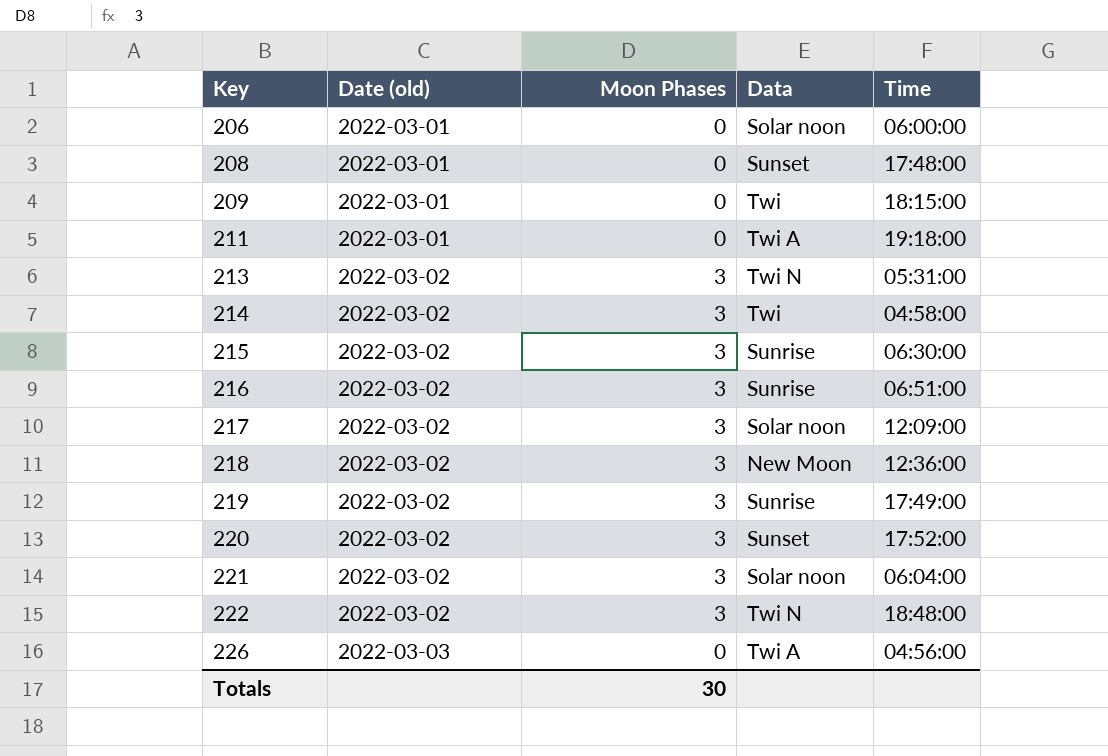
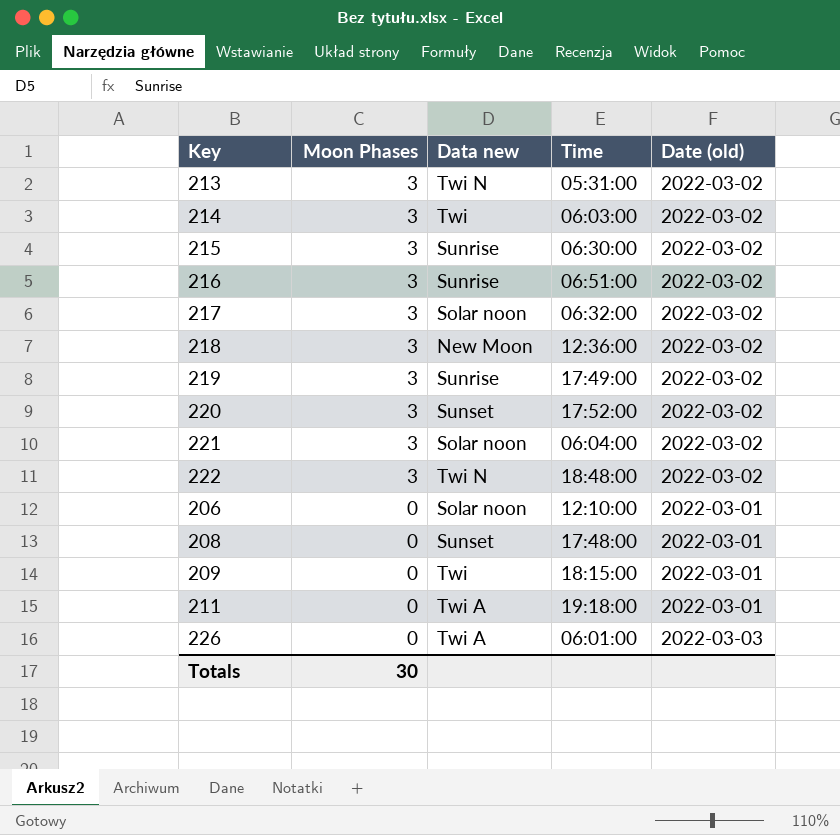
row order: Key ascending -> Moon Phases descending
column name: Data -> Data new
column Date (old) | position: 2 -> 5
214 | Time: 04:58:00 -> 06:03:00
217 | Time: 12:09:00 -> 06:32:00
206 | Time: 06:00:00 -> 12:10:00
226 | Time: 04:56:00 -> 06:01:00

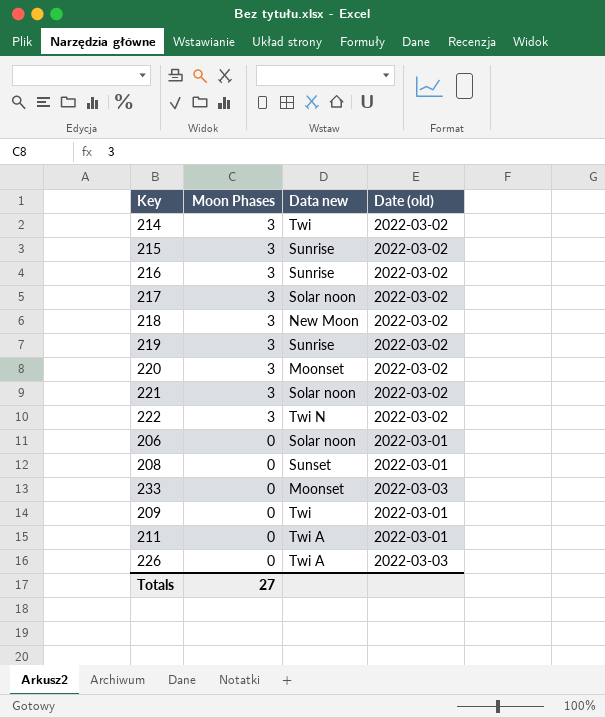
column Time | position: 4 -> none
row 213: 3 | Twi N | 05:31:00 | 2022-03-02 -> none
220 | Data new: Sunset -> Moonset
row 233: none -> 0 | Moonset | 2022-03-03
Totals | Moon Phases: 30 -> 27

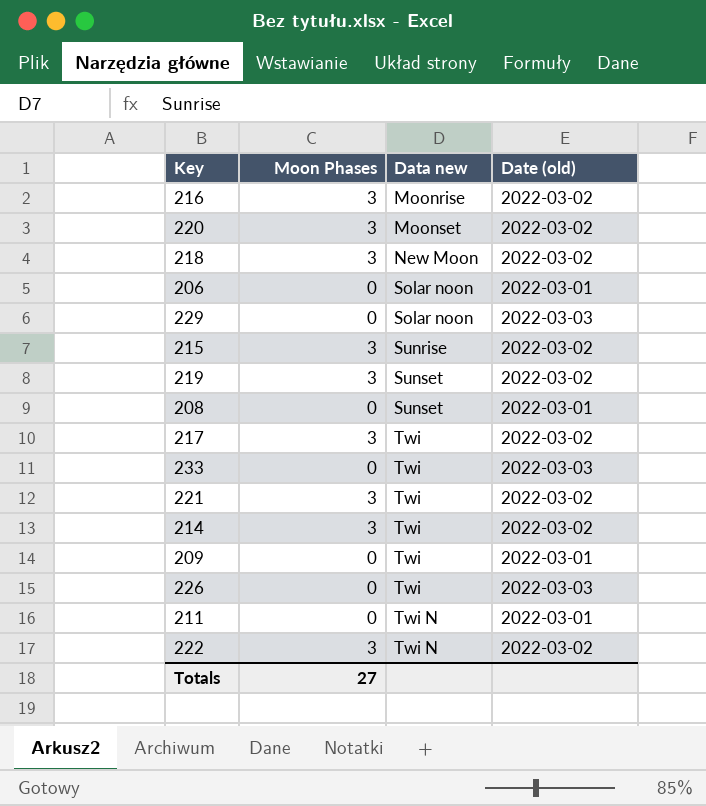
row order: Moon Phases descending -> Data new ascending
216 | Data new: Sunrise -> Moonrise
row 229: none -> 0 | Solar noon | 2022-03-03
219 | Data new: Sunrise -> Sunset
217 | Data new: Solar noon -> Twi
233 | Data new: Moonset -> Twi
221 | Data new: Solar noon -> Twi
226 | Data new: Twi A -> Twi
211 | Data new: Twi A -> Twi N

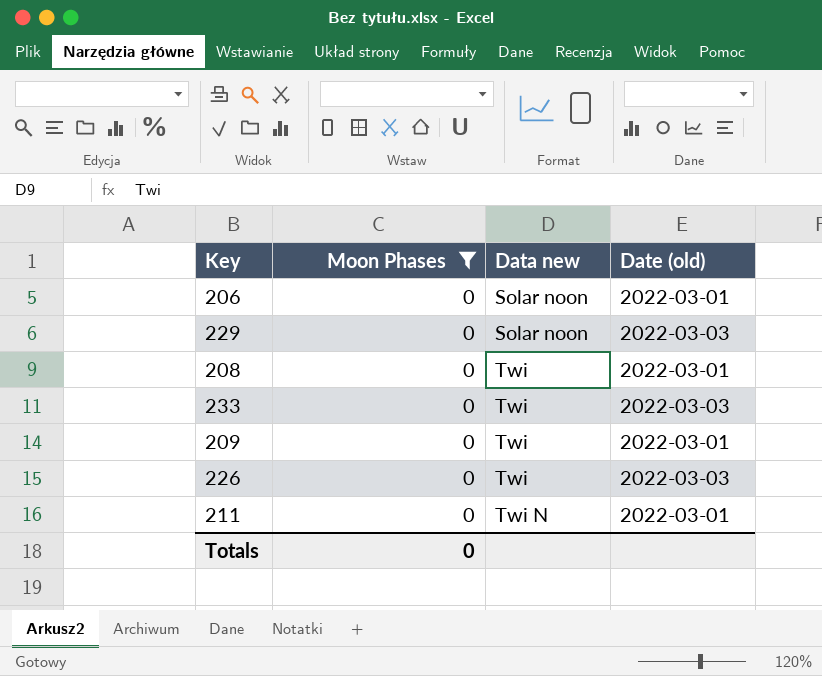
filter: none -> Moon Phases = 0
208 | Data new: Sunset -> Twi
Totals | Moon Phases: 27 -> 0

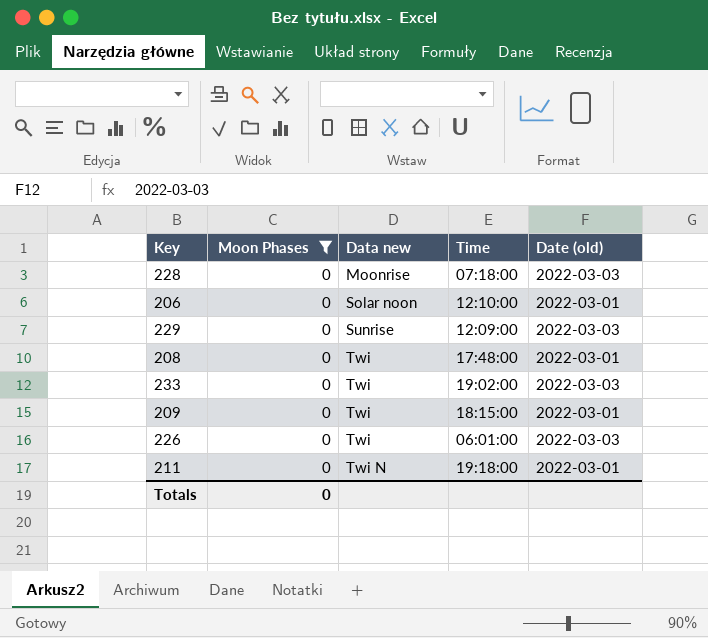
column Time | position: none -> 4
row 228: none -> 0 | Moonrise | 07:18:00 | 2022-03-03
229 | Data new: Solar noon -> Sunrise

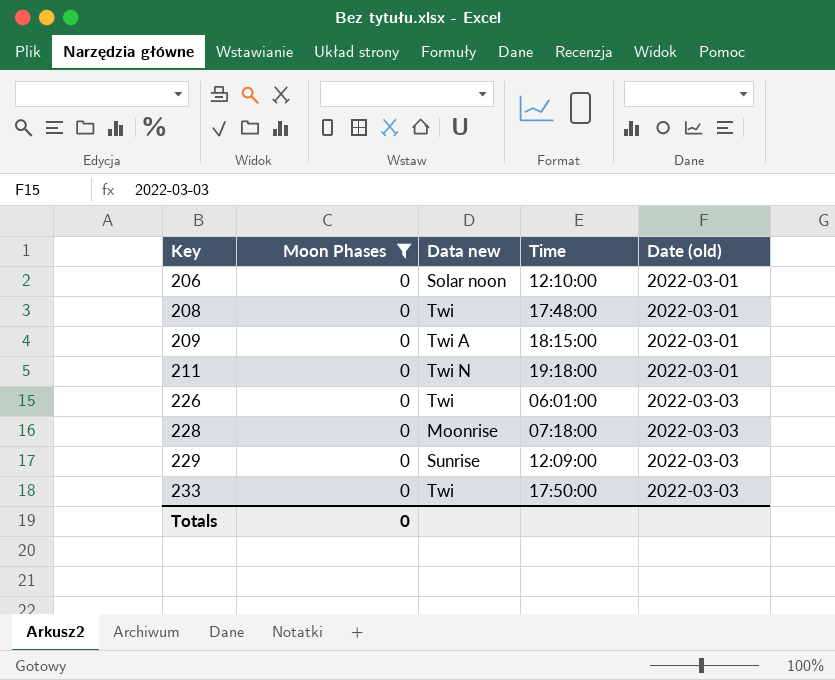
row order: Data new ascending -> Key ascending
209 | Data new: Twi -> Twi A
233 | Time: 19:02:00 -> 17:50:00

